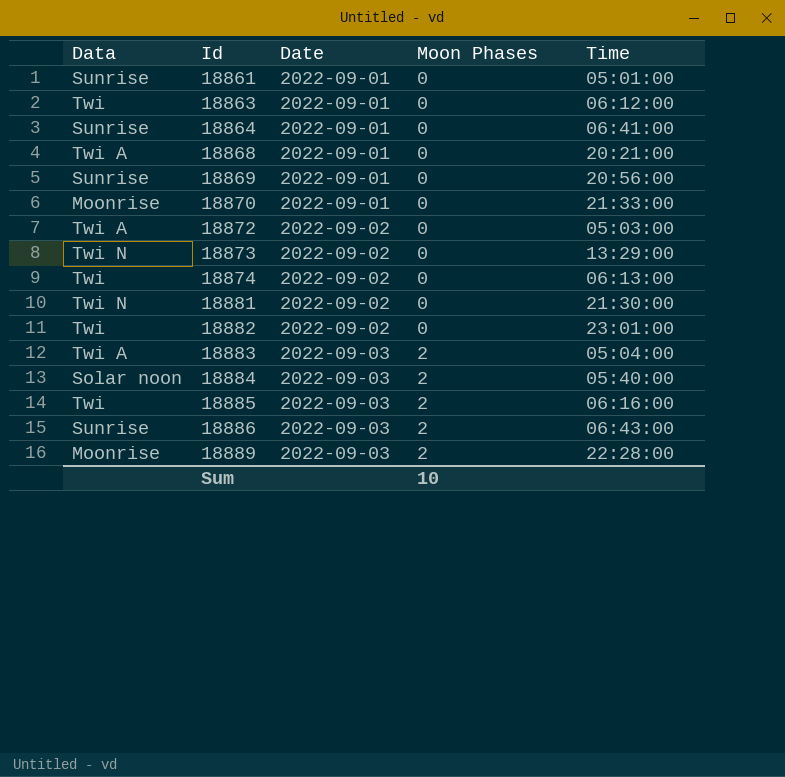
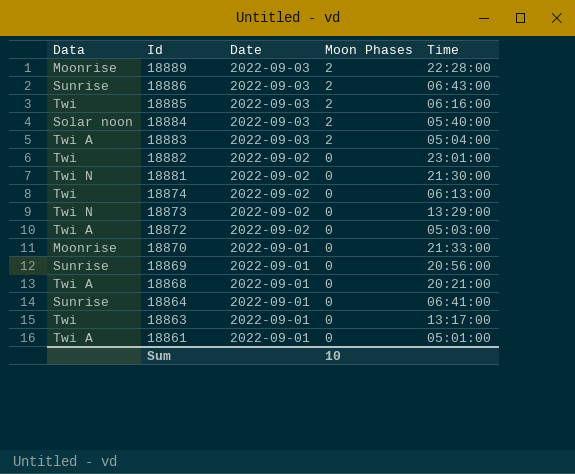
row order: Id ascending -> Id descending
18863 | Time: 06:12:00 -> 13:17:00
18861 | Data: Sunrise -> Twi A

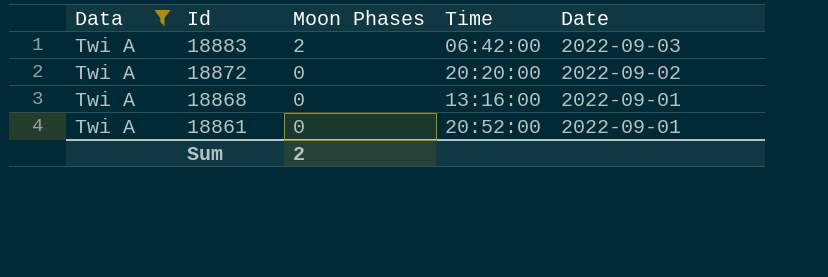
filter: none -> Data = Twi A
column Date | position: 3 -> 5
18883 | Time: 05:04:00 -> 06:42:00
18872 | Time: 05:03:00 -> 20:20:00
18868 | Time: 20:21:00 -> 13:16:00
18861 | Time: 05:01:00 -> 20:52:00
Sum | Moon Phases: 10 -> 2

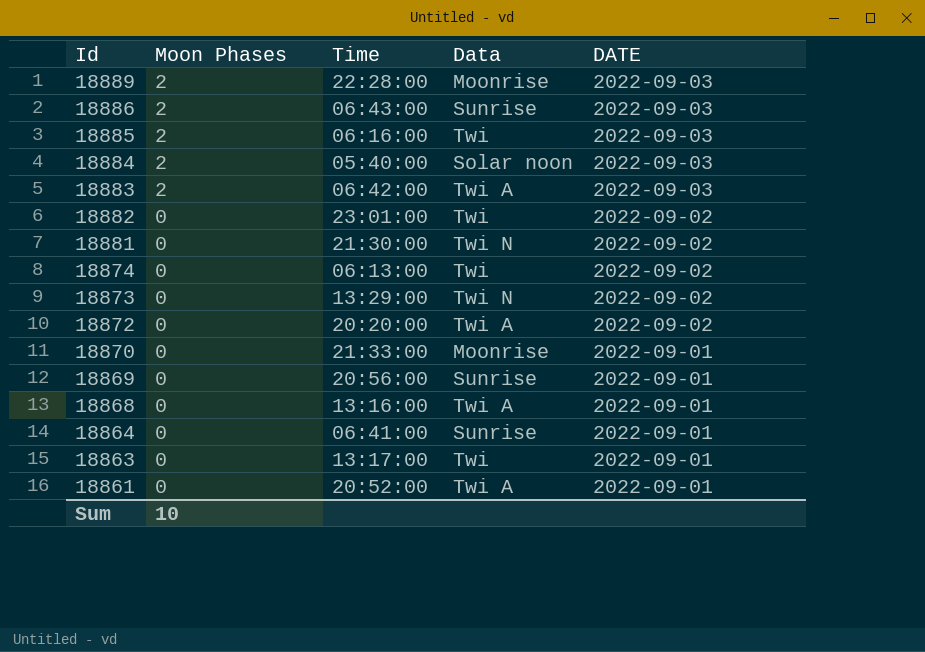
filter: Data = Twi A -> none
column Data | position: 1 -> 4
column name: Date -> DATE
Sum | Moon Phases: 2 -> 10

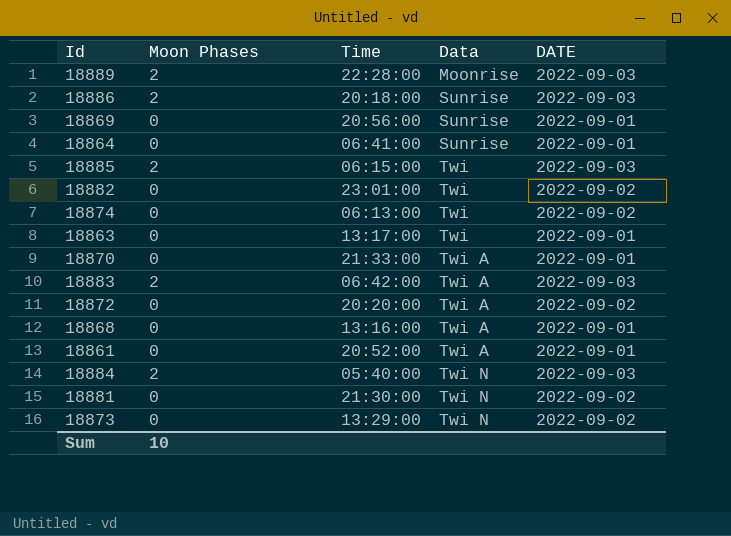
row order: Id descending -> Data ascending
18886 | Time: 06:43:00 -> 20:18:00
18885 | Time: 06:16:00 -> 06:15:00
18870 | Data: Moonrise -> Twi A
18884 | Data: Solar noon -> Twi N

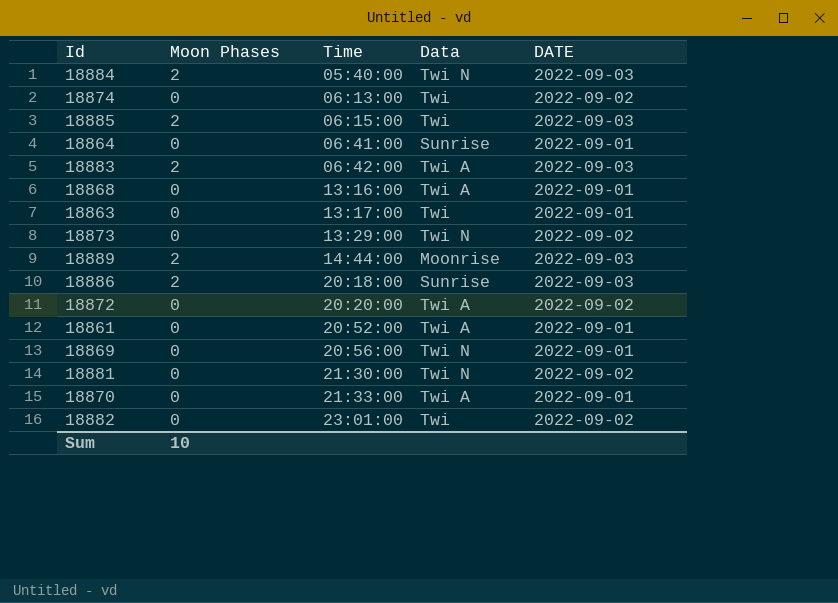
row order: Data ascending -> Time ascending
18889 | Time: 22:28:00 -> 14:44:00
18869 | Data: Sunrise -> Twi N

